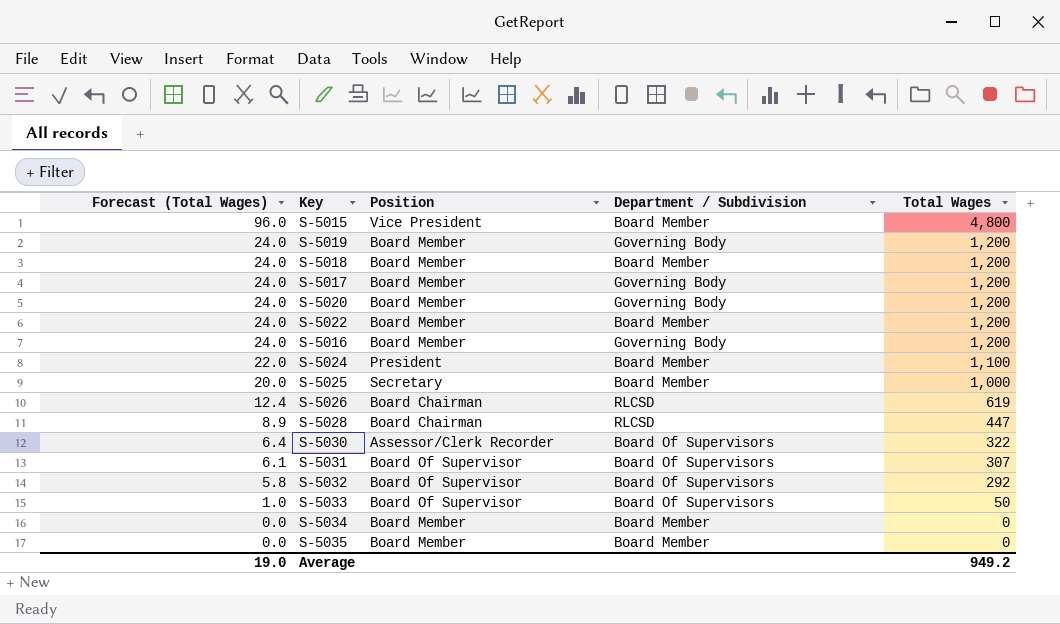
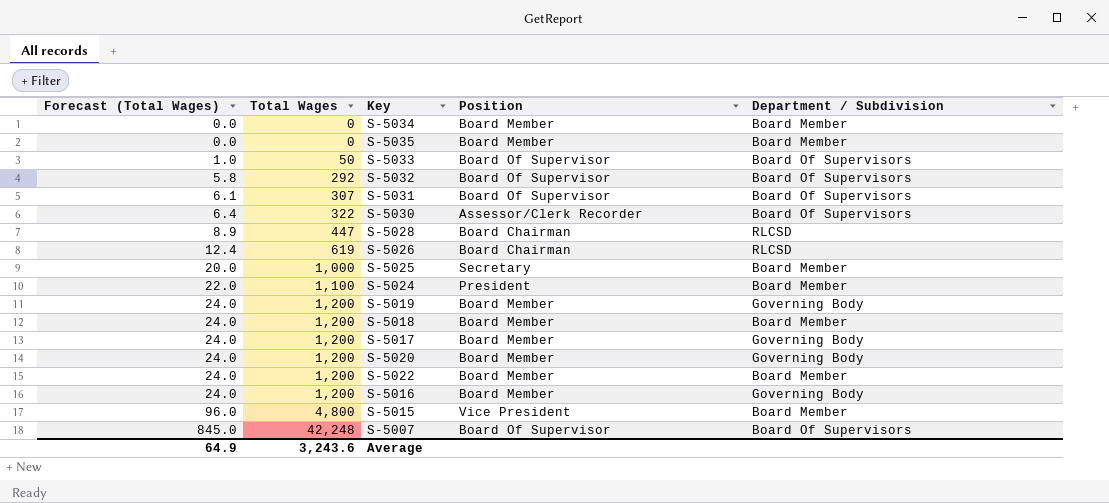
row order: Forecast (Total Wages) descending -> Forecast (Total Wages) ascending
column Total Wages | position: 5 -> 2
row S-5007: none -> 845.0 | 42,248 | Board Of Supervisor | Board Of Supervisors
Average | Forecast (Total Wages): 19.0 -> 64.9
Average | Total Wages: 949.2 -> 3,243.6

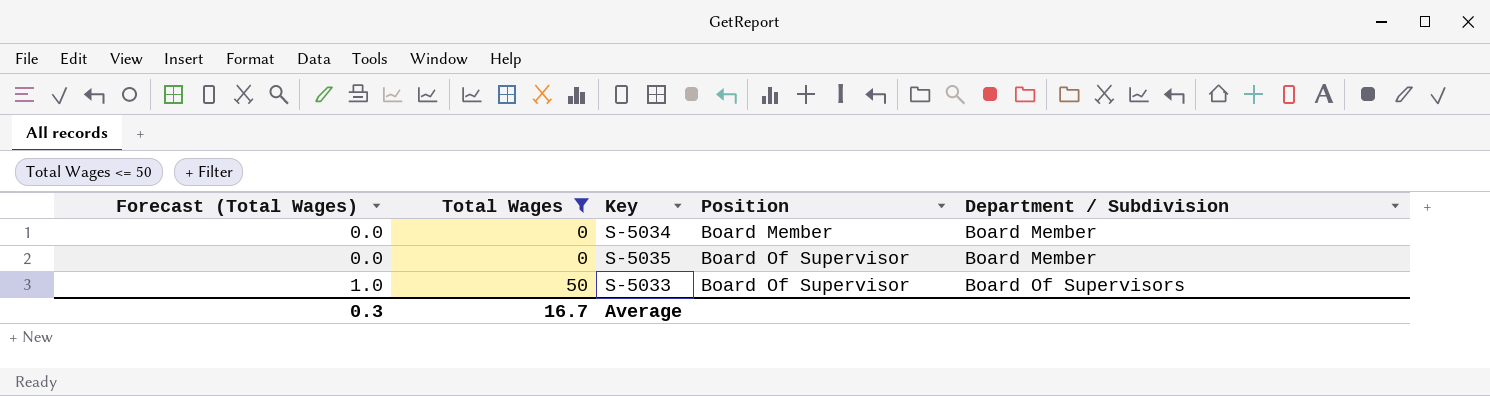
filter: none -> Total Wages <= 50
S-5035 | Position: Board Member -> Board Of Supervisor
Average | Forecast (Total Wages): 64.9 -> 0.3
Average | Total Wages: 3,243.6 -> 16.7

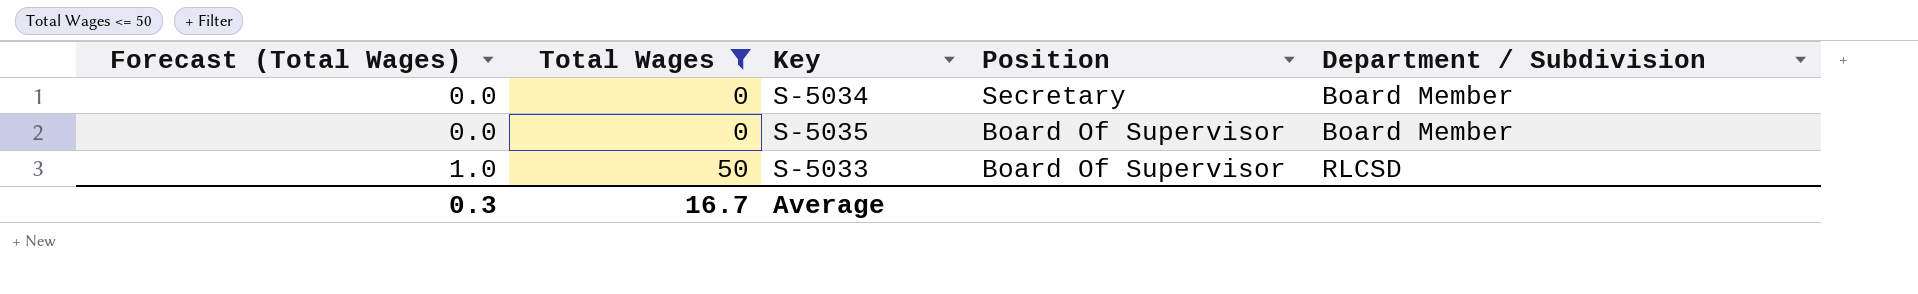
S-5034 | Position: Board Member -> Secretary
S-5033 | Department / Subdivision: Board Of Supervisors -> RLCSD

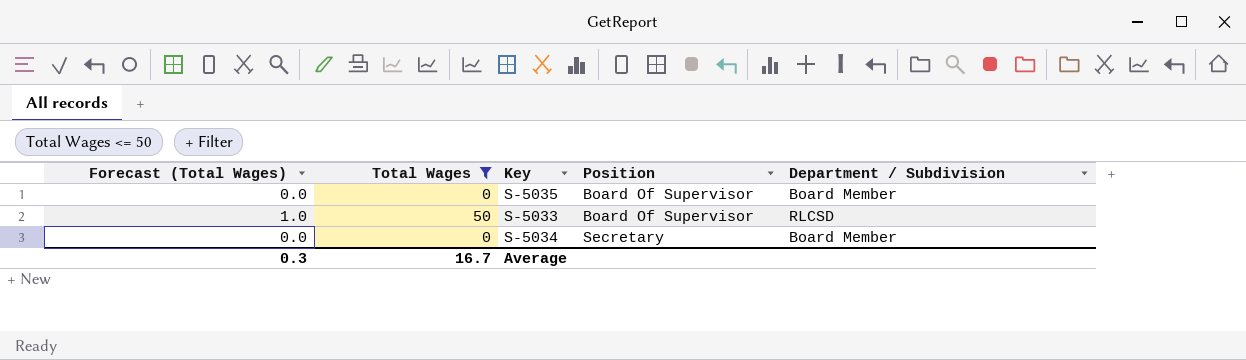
row order: Forecast (Total Wages) ascending -> Position ascending

